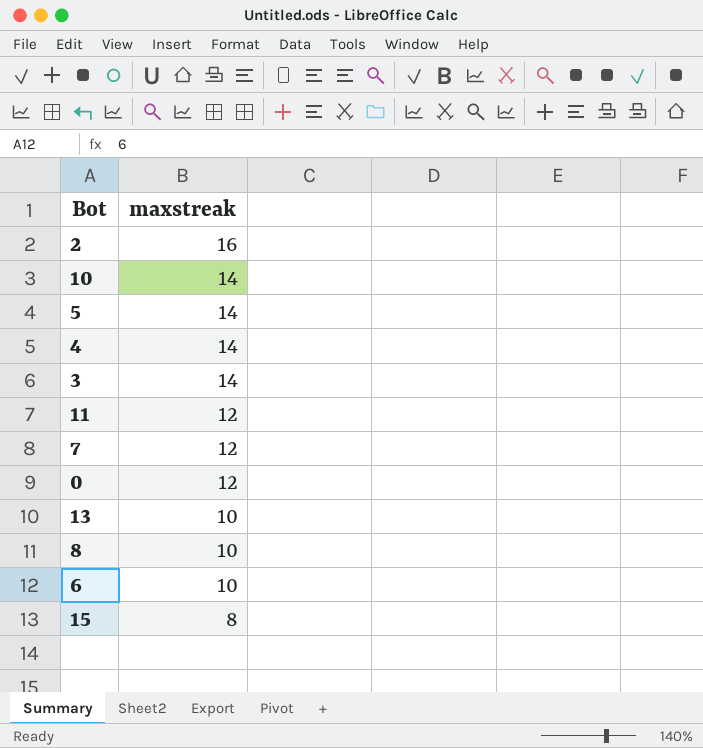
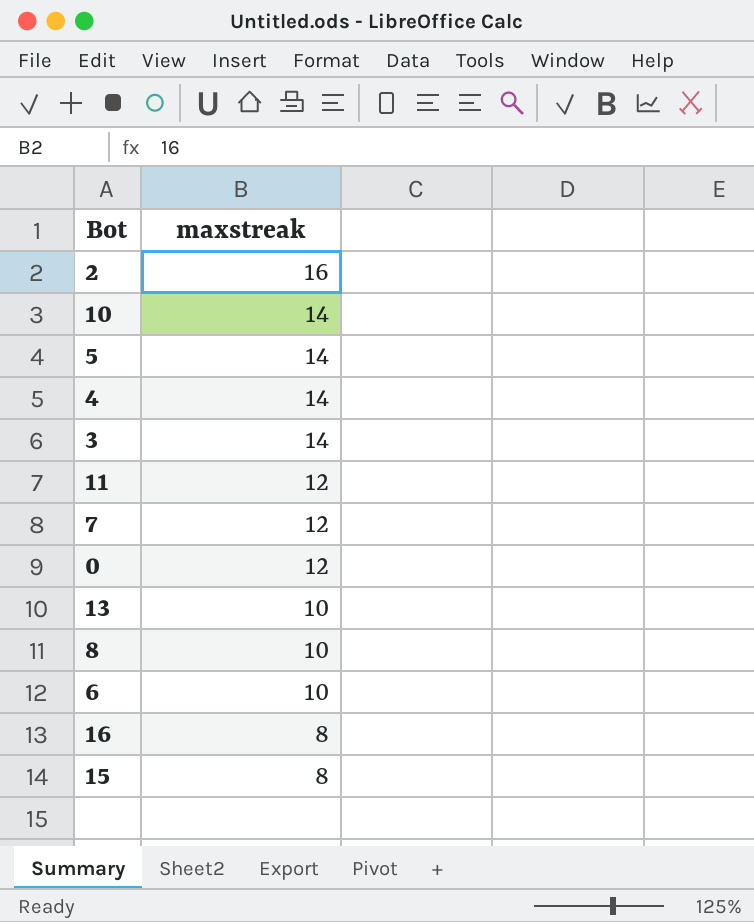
row 16: none -> 8

